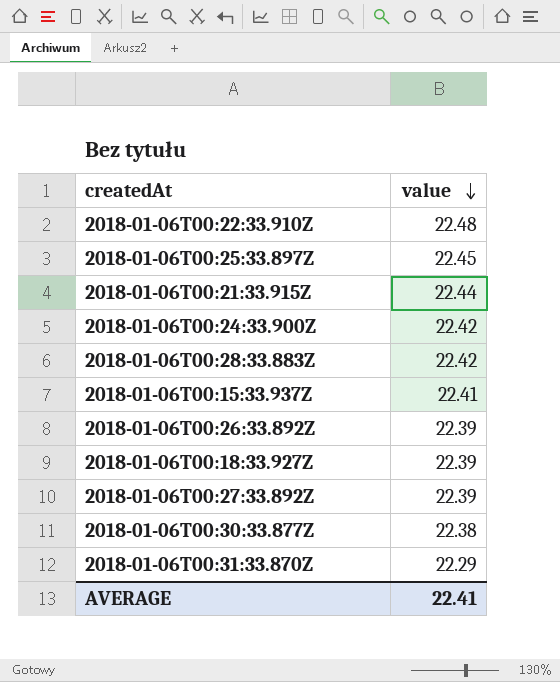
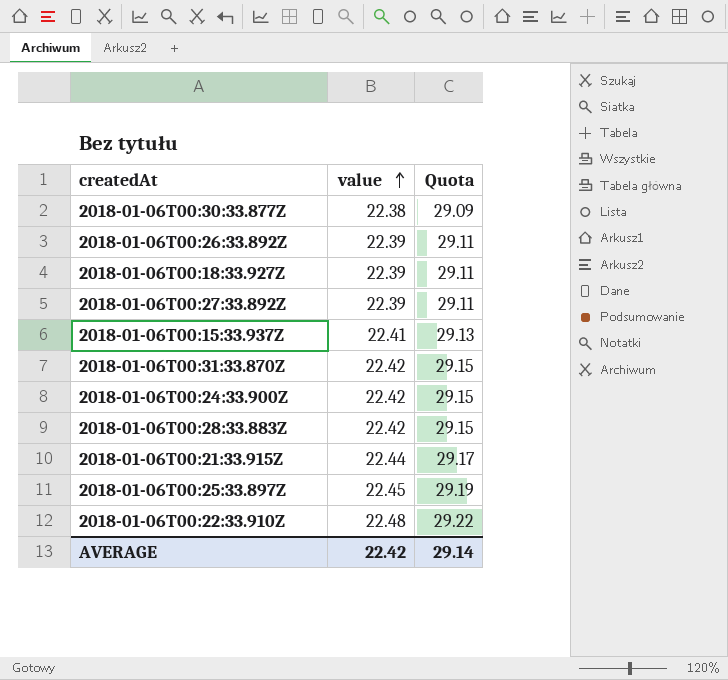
row order: value descending -> value ascending
column Quota | formula: none -> [value] * 1.3
2018-01-06T00:31:33.870Z | value: 22.29 -> 22.42
AVERAGE | value: 22.41 -> 22.42

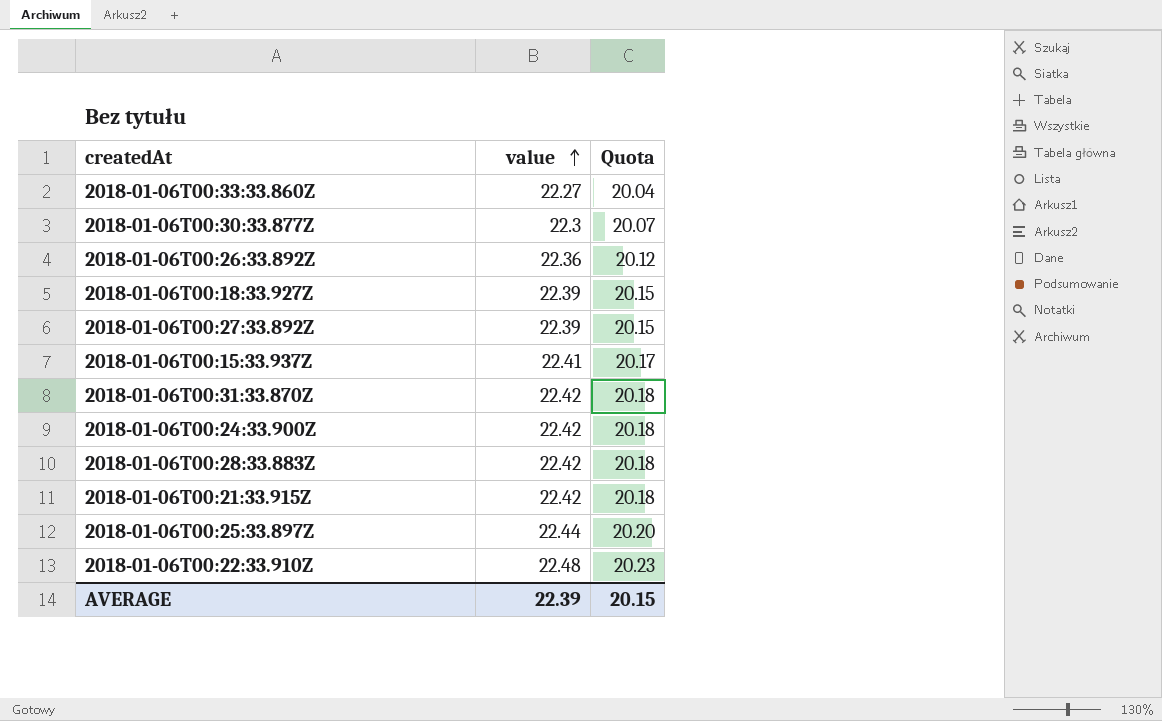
column Quota | formula: [value] * 1.3 -> [value] * 0.9
row 2018-01-06T00:33:33.860Z: none -> 22.27 | 20.04
2018-01-06T00:30:33.877Z | value: 22.38 -> 22.3
2018-01-06T00:26:33.892Z | value: 22.39 -> 22.36
2018-01-06T00:21:33.915Z | value: 22.44 -> 22.42
2018-01-06T00:25:33.897Z | value: 22.45 -> 22.44
AVERAGE | value: 22.42 -> 22.39
AVERAGE | Quota: 29.14 -> 20.15

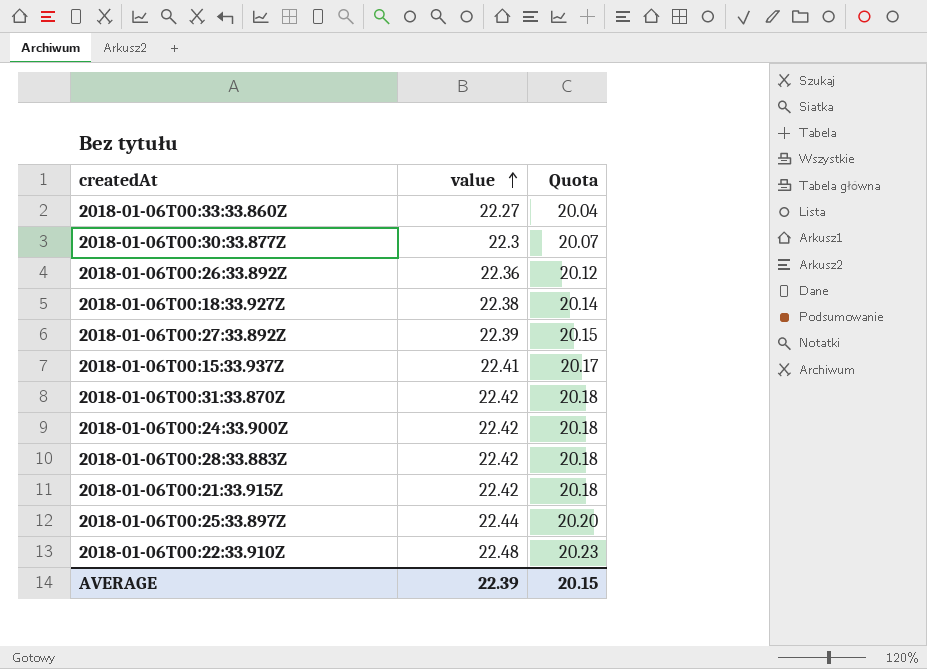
2018-01-06T00:18:33.927Z | value: 22.39 -> 22.38
2018-01-06T00:18:33.927Z | Quota: 20.15 -> 20.14

